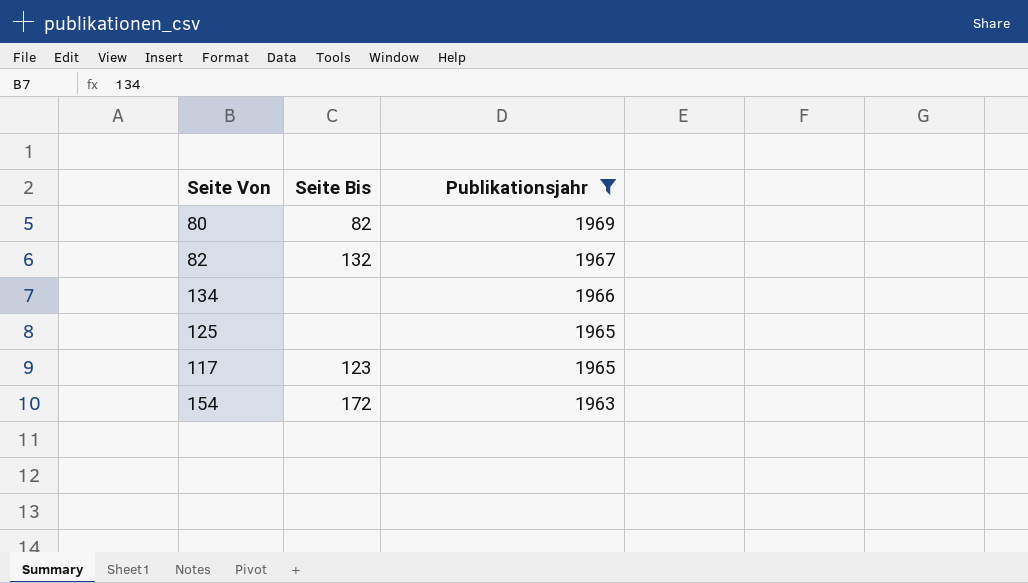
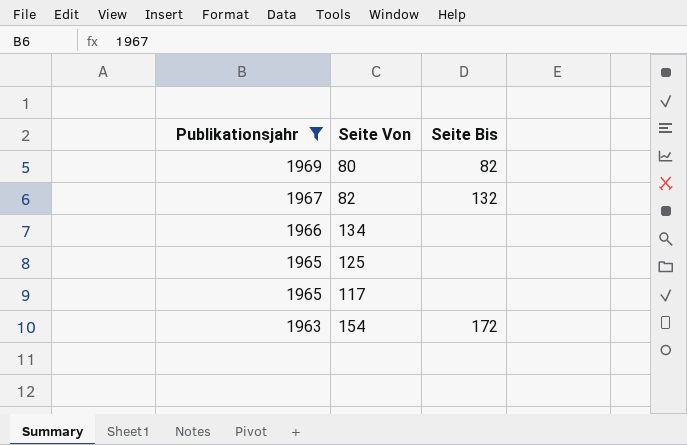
column Publikationsjahr | position: 3 -> 1
117 | Seite Bis: 123 -> none

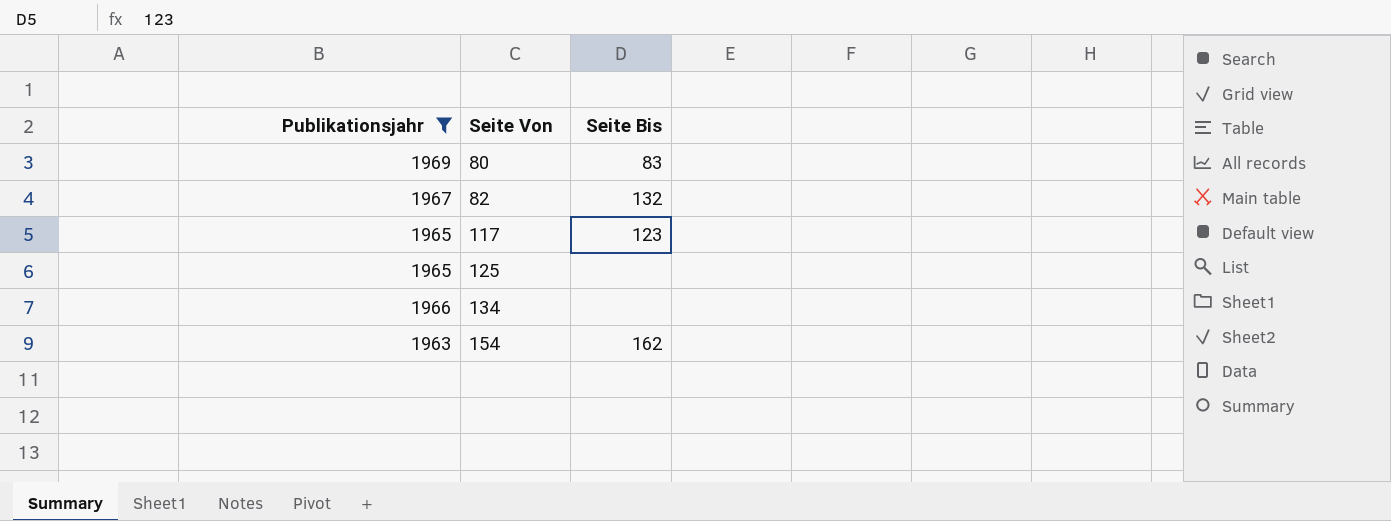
row order: Publikationsjahr descending -> Seite Von ascending
80 | Seite Bis: 82 -> 83
117 | Seite Bis: none -> 123
154 | Seite Bis: 172 -> 162

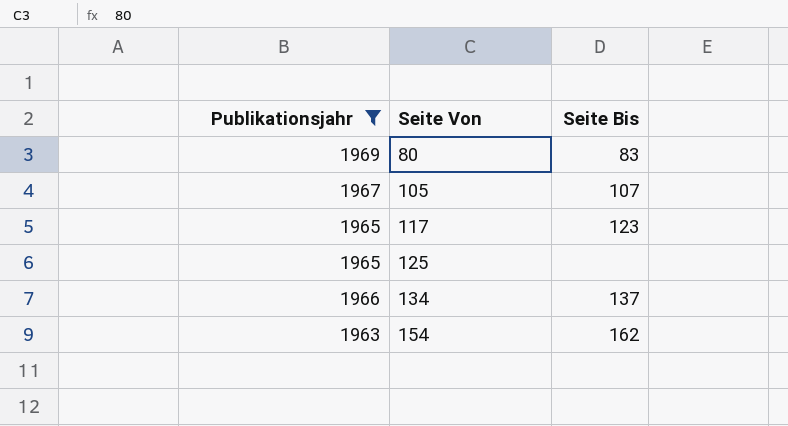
row 82: 1967 | 132 -> none
row 105: none -> 1967 | 107
134 | Seite Bis: none -> 137

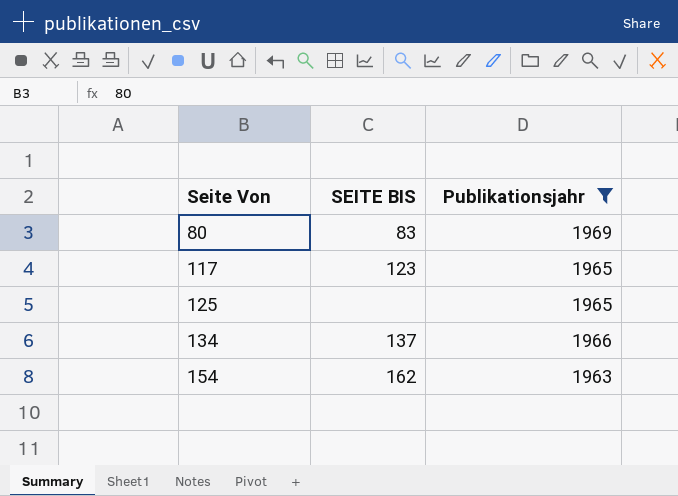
column name: Seite Bis -> SEITE BIS
column Publikationsjahr | position: 1 -> 3
row 105: 1967 | 107 -> none

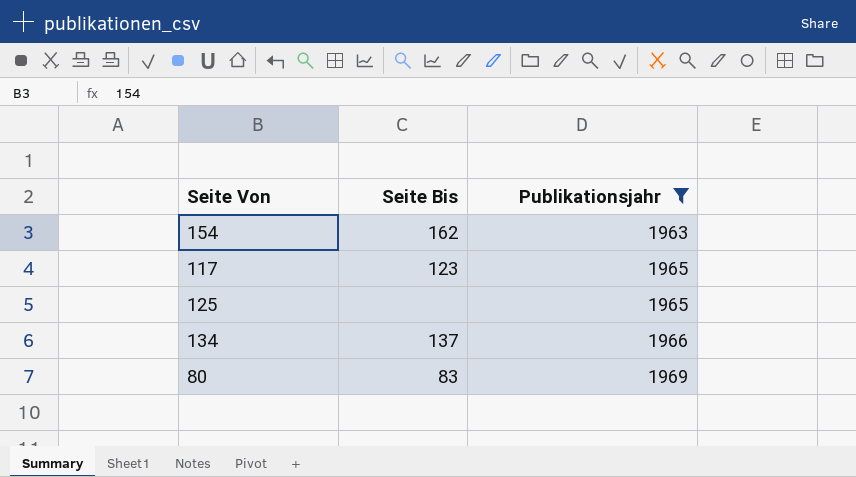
row order: Seite Von ascending -> Publikationsjahr ascending
column name: SEITE BIS -> Seite Bis

